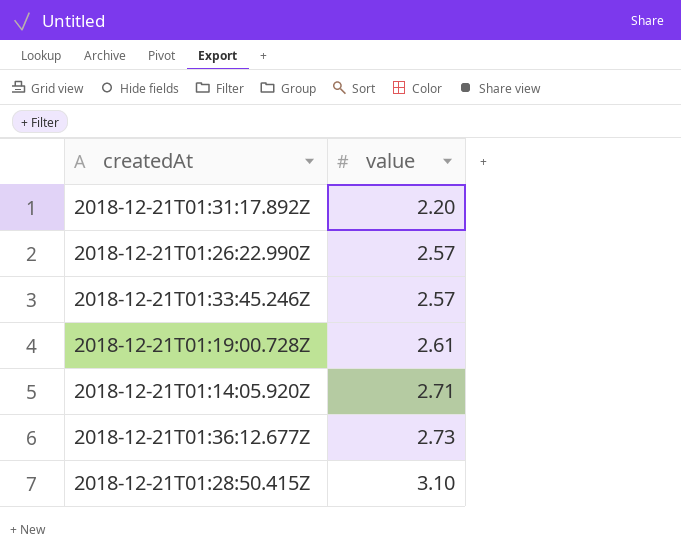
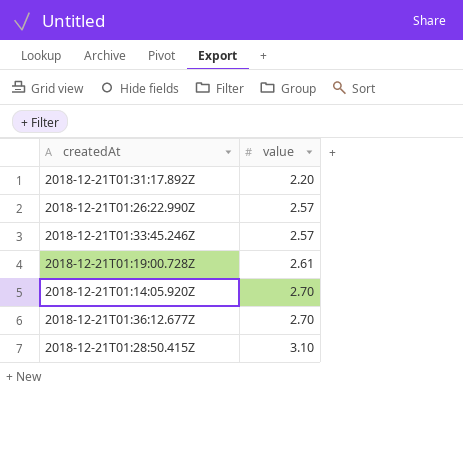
2018-12-21T01:14:05.920Z | value: 2.71 -> 2.70
2018-12-21T01:36:12.677Z | value: 2.73 -> 2.70

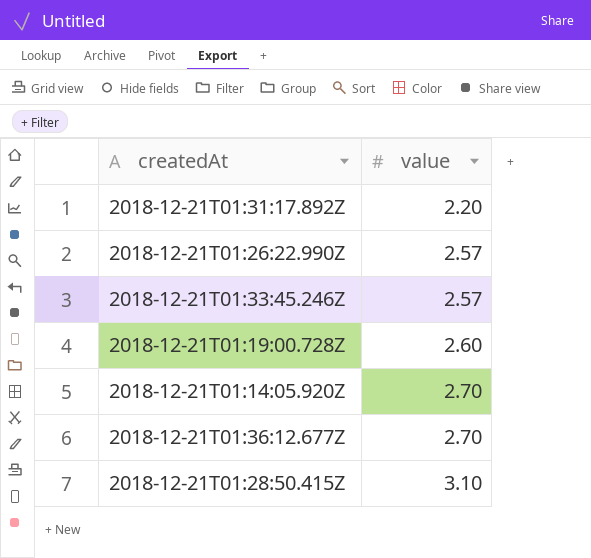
2018-12-21T01:19:00.728Z | value: 2.61 -> 2.60

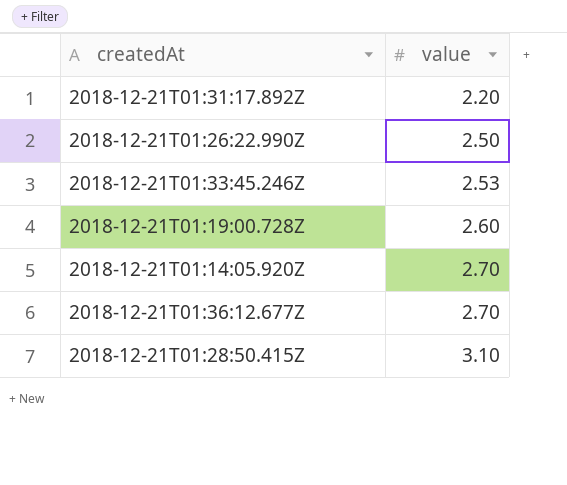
2018-12-21T01:26:22.990Z | value: 2.57 -> 2.50
2018-12-21T01:33:45.246Z | value: 2.57 -> 2.53

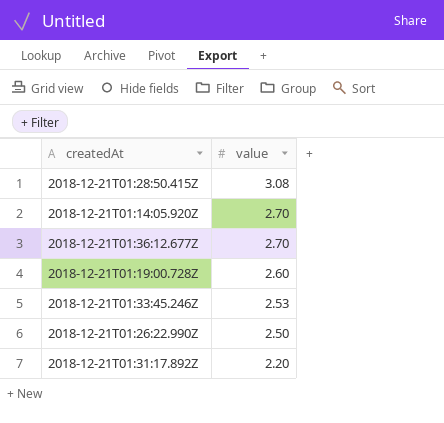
row order: value ascending -> value descending
2018-12-21T01:28:50.415Z | value: 3.10 -> 3.08

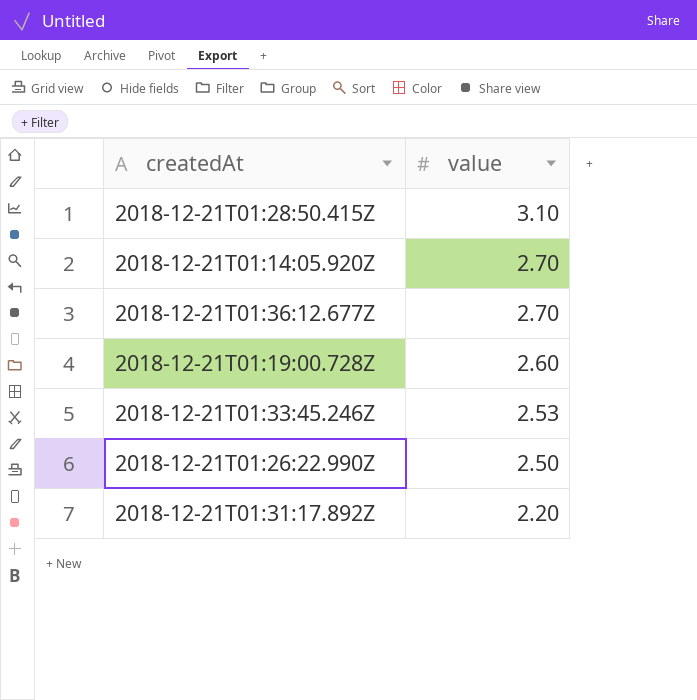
2018-12-21T01:28:50.415Z | value: 3.08 -> 3.10

